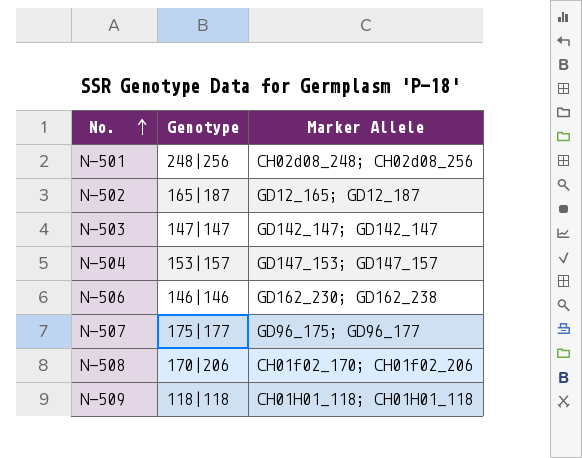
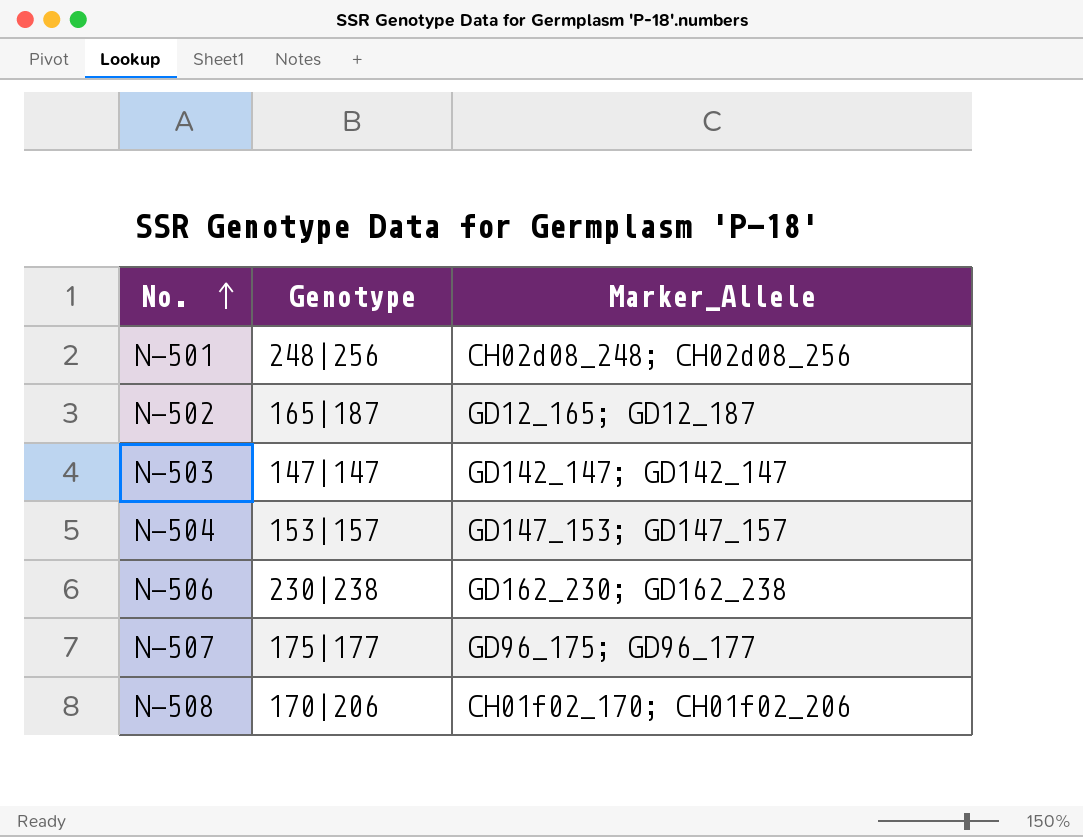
column name: Marker Allele -> Marker_Allele
row N-509: 118|118 | CH01H01_118; CH01H01_118 -> none
N-506 | Genotype: 146|146 -> 230|238

